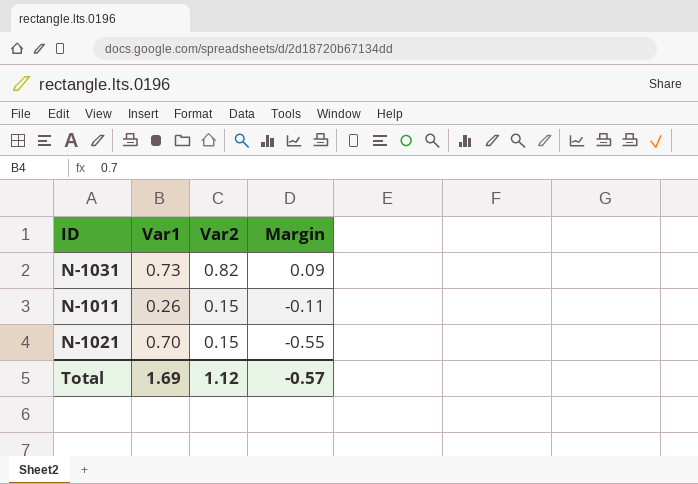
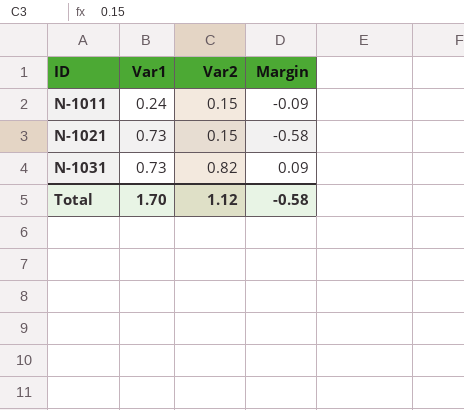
row order: Var2 descending -> ID ascending
N-1011 | Var1: 0.26 -> 0.24
N-1011 | Margin: -0.11 -> -0.09
N-1021 | Var1: 0.70 -> 0.73
N-1021 | Margin: -0.55 -> -0.58
Total | Var1: 1.69 -> 1.70
Total | Margin: -0.57 -> -0.58

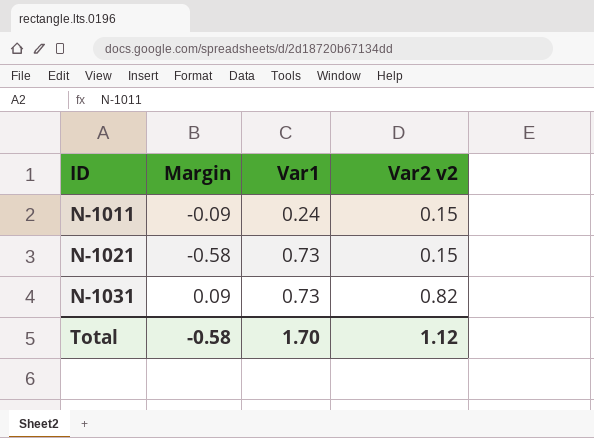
column Margin | position: 4 -> 2
column name: Var2 -> Var2 v2

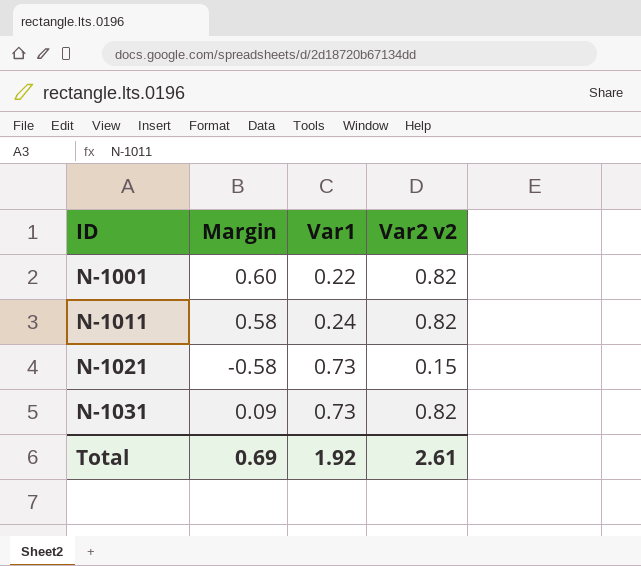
row N-1001: none -> 0.60 | 0.22 | 0.82
N-1011 | Margin: -0.09 -> 0.58
N-1011 | Var2 v2: 0.15 -> 0.82
Total | Margin: -0.58 -> 0.69
Total | Var1: 1.70 -> 1.92
Total | Var2 v2: 1.12 -> 2.61

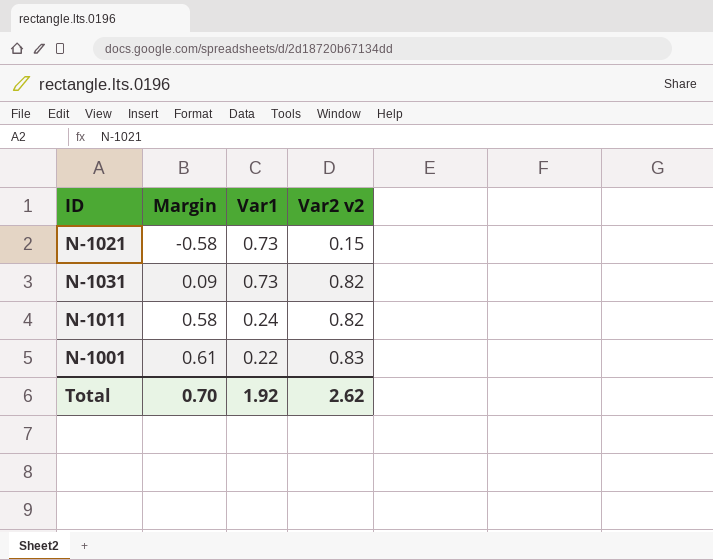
row order: ID ascending -> Margin ascending
N-1001 | Margin: 0.60 -> 0.61
N-1001 | Var2 v2: 0.82 -> 0.83
Total | Margin: 0.69 -> 0.70
Total | Var2 v2: 2.61 -> 2.62

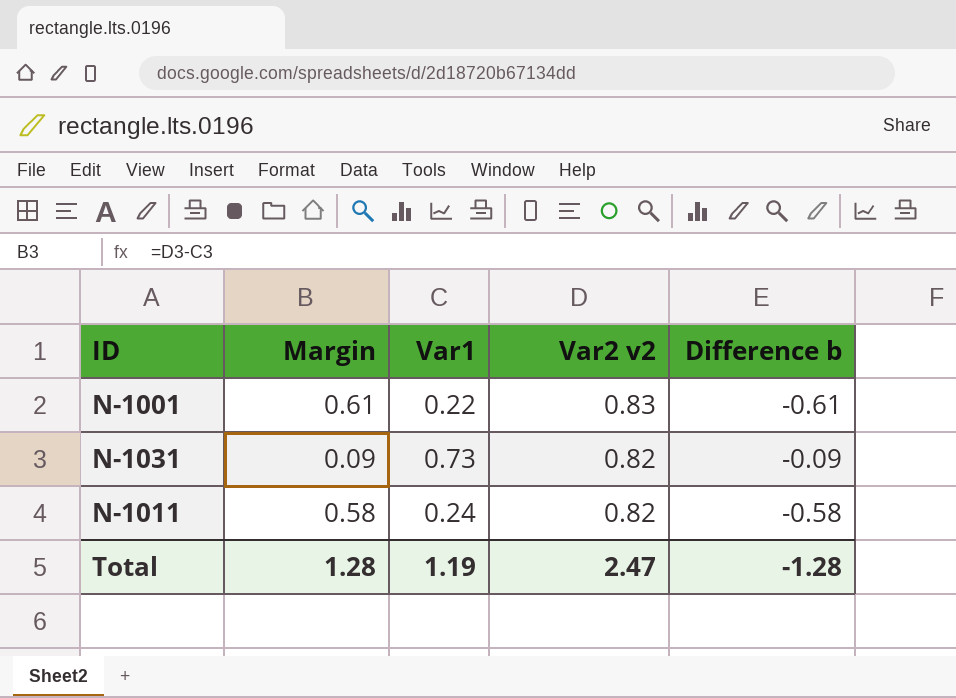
row order: Margin ascending -> Var2 v2 descending
column Difference b | formula: none -> [Var1] - [Var2 v2]
row N-1021: -0.58 | 0.73 | 0.15 -> none
Total | Margin: 0.70 -> 1.28
Total | Var1: 1.92 -> 1.19
Total | Var2 v2: 2.62 -> 2.47

